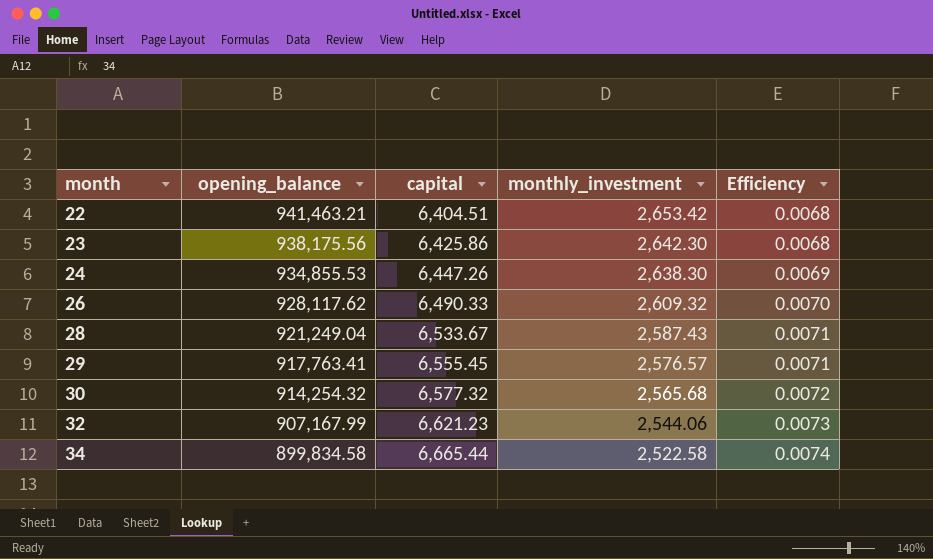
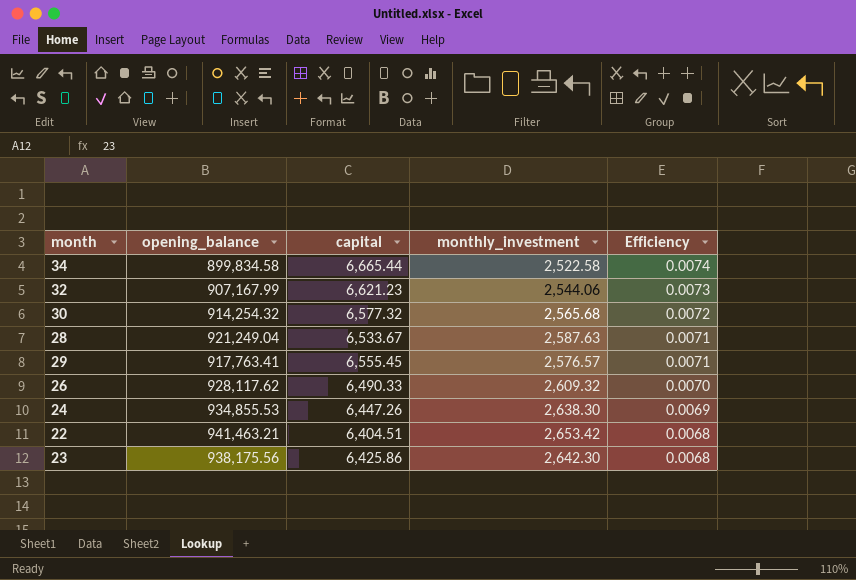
row order: month ascending -> Efficiency descending
28 | monthly_investment: 2,587.43 -> 2,587.63

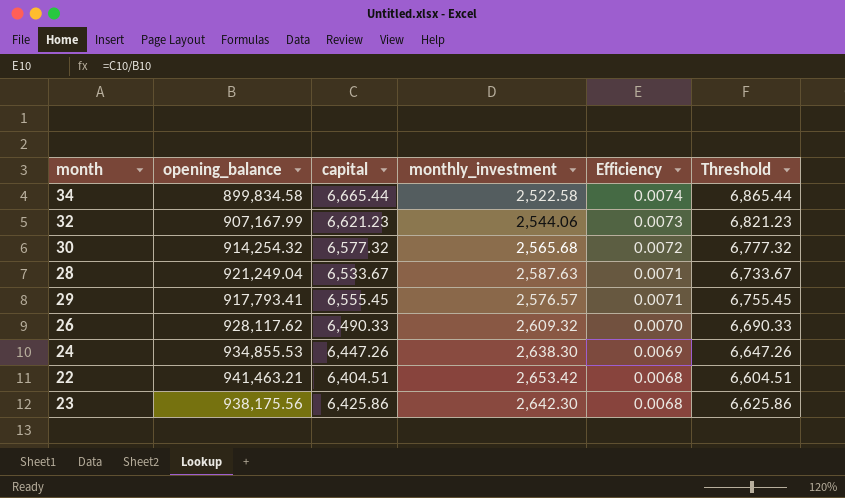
column Threshold | formula: none -> [capital] + 200
29 | opening_balance: 917,763.41 -> 917,793.41

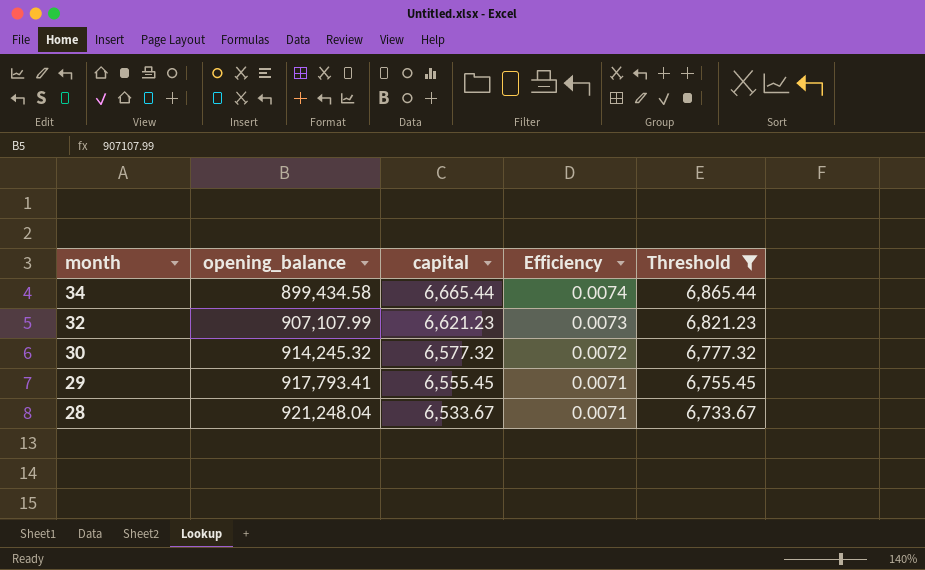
filter: none -> Threshold >= 6,733.67
row order: Efficiency descending -> month descending
column monthly_investment | position: 4 -> none
34 | opening_balance: 899,834.58 -> 899,434.58
32 | opening_balance: 907,167.99 -> 907,107.99
30 | opening_balance: 914,254.32 -> 914,245.32
28 | opening_balance: 921,249.04 -> 921,248.04

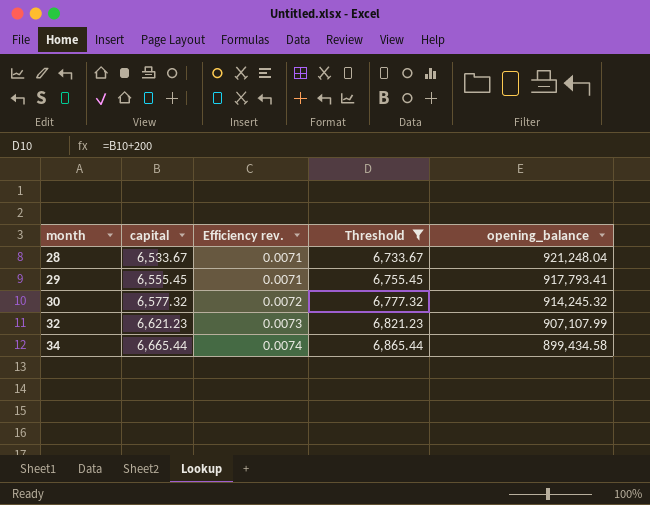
row order: month descending -> month ascending
column name: Efficiency -> Efficiency rev.
column opening_balance | position: 2 -> 5

